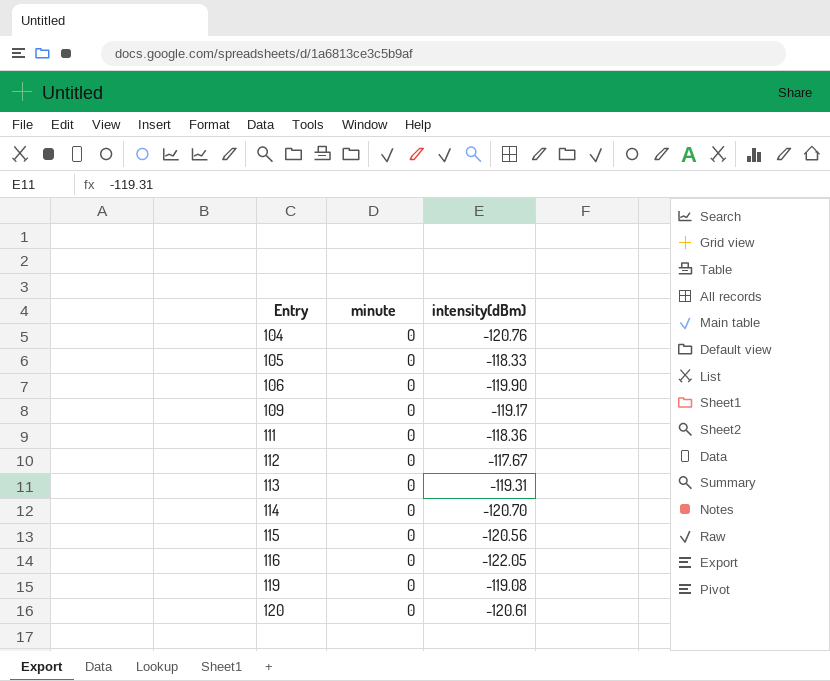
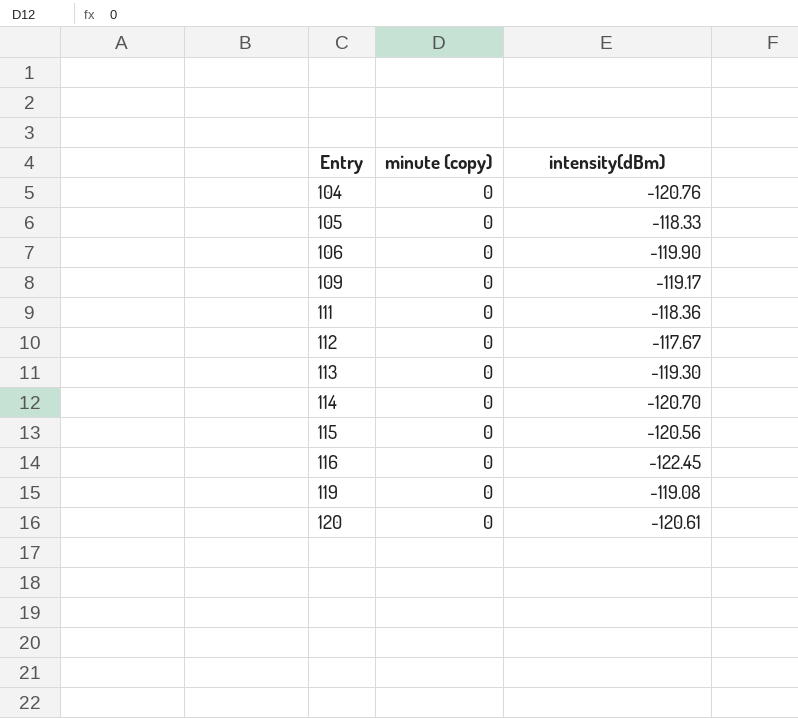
column name: minute -> minute (copy)
113 | intensity(dBm): -119.31 -> -119.30
116 | intensity(dBm): -122.05 -> -122.45

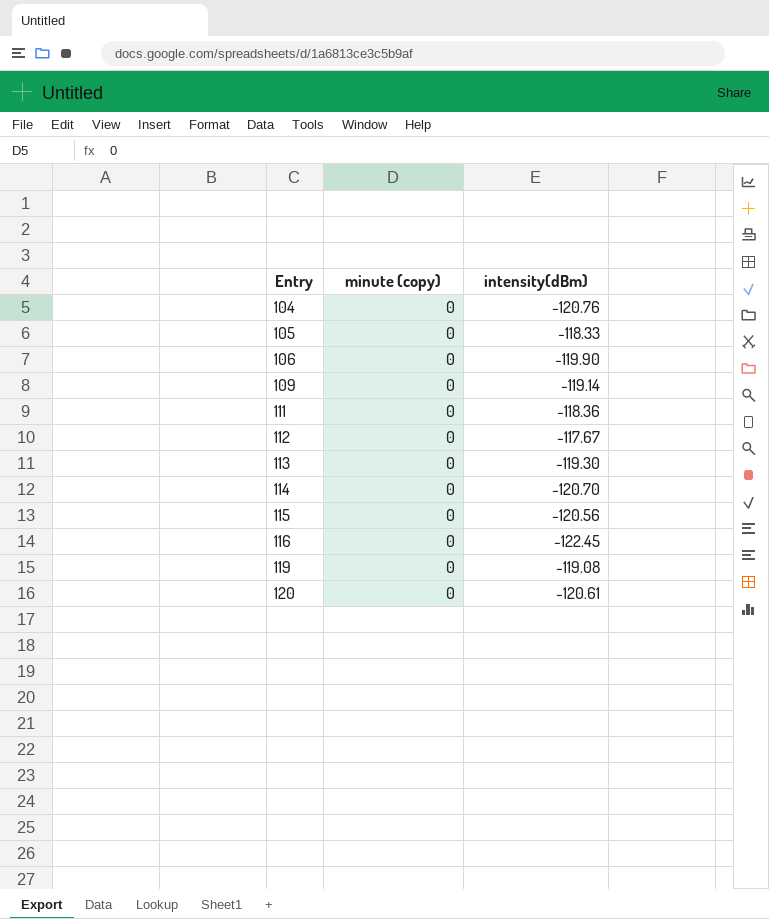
109 | intensity(dBm): -119.17 -> -119.14

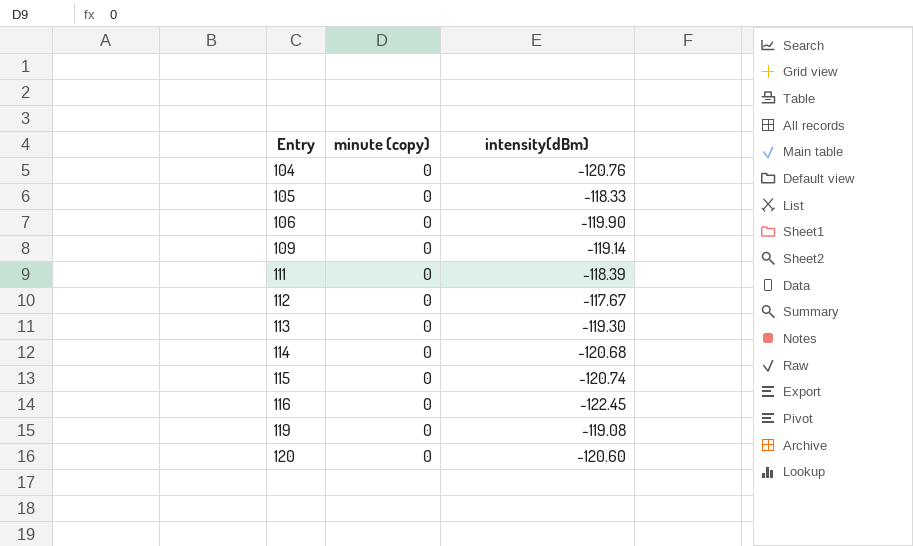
111 | intensity(dBm): -118.36 -> -118.39
114 | intensity(dBm): -120.70 -> -120.68
115 | intensity(dBm): -120.56 -> -120.74
120 | intensity(dBm): -120.61 -> -120.60

